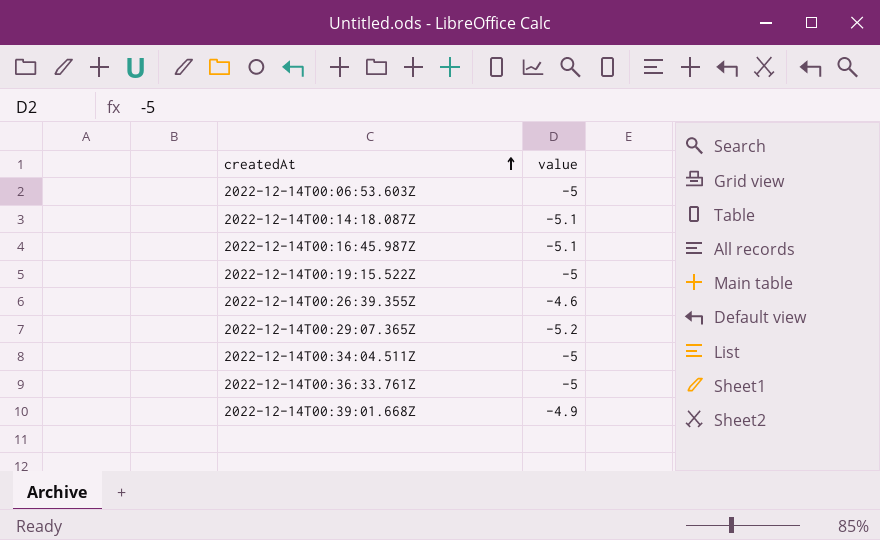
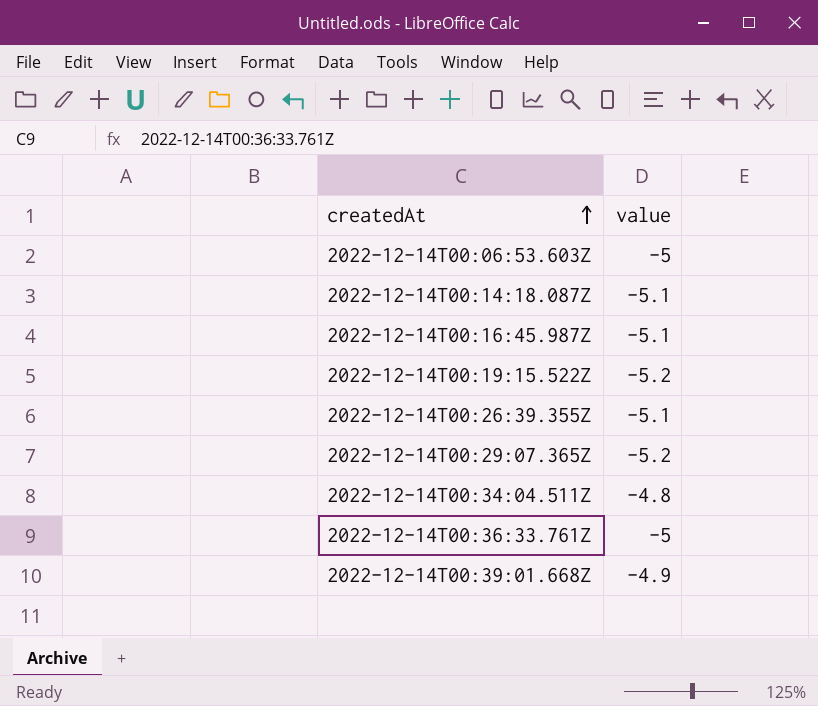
2022-12-14T00:19:15.522Z | value: -5 -> -5.2
2022-12-14T00:26:39.355Z | value: -4.6 -> -5.1
2022-12-14T00:34:04.511Z | value: -5 -> -4.8

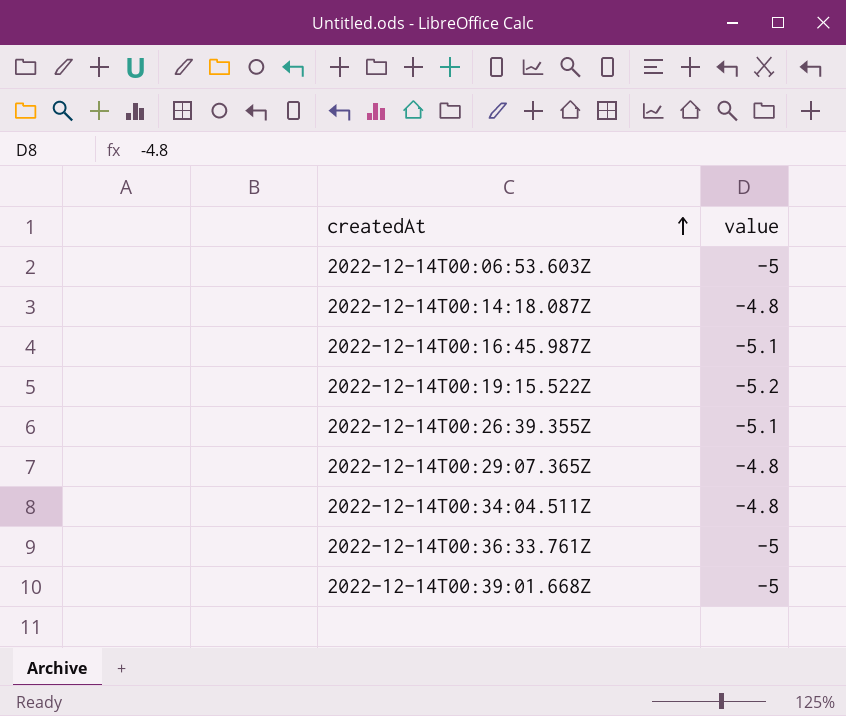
2022-12-14T00:14:18.087Z | value: -5.1 -> -4.8
2022-12-14T00:29:07.365Z | value: -5.2 -> -4.8
2022-12-14T00:39:01.668Z | value: -4.9 -> -5

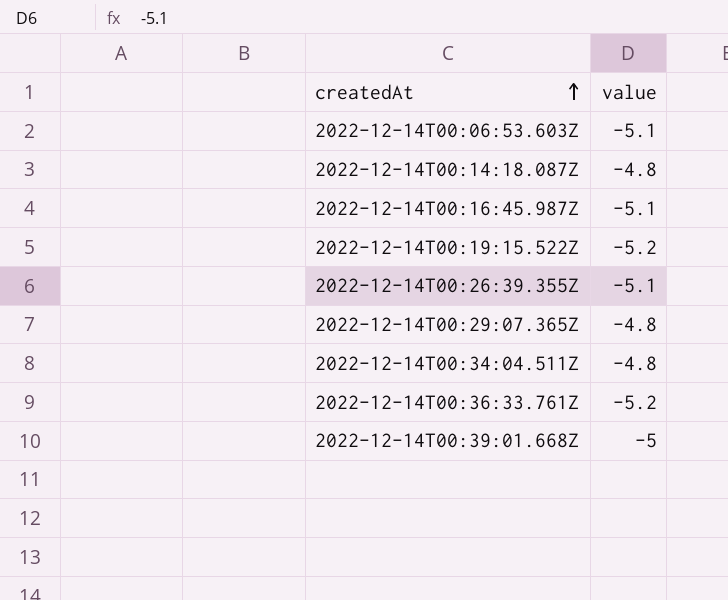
2022-12-14T00:06:53.603Z | value: -5 -> -5.1
2022-12-14T00:36:33.761Z | value: -5 -> -5.2

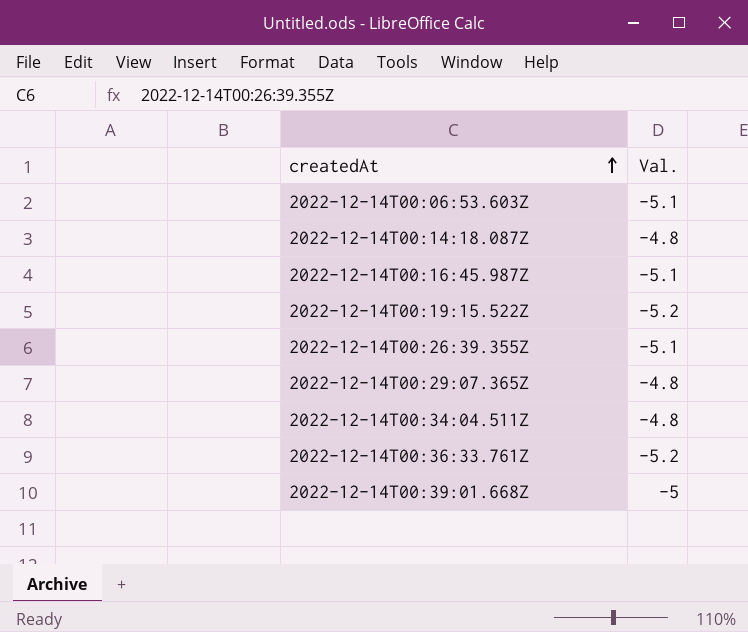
column name: value -> Val.

